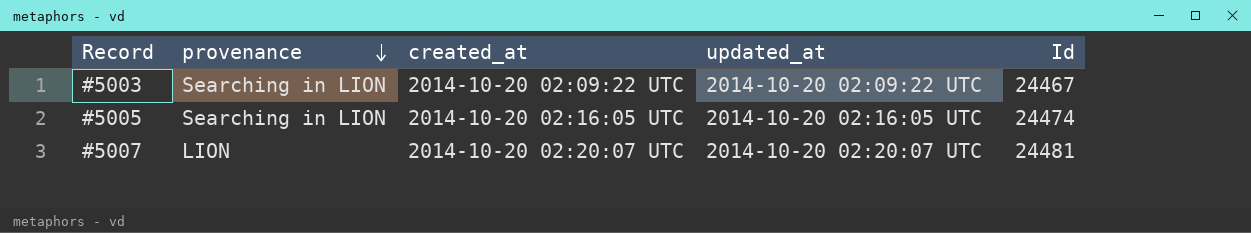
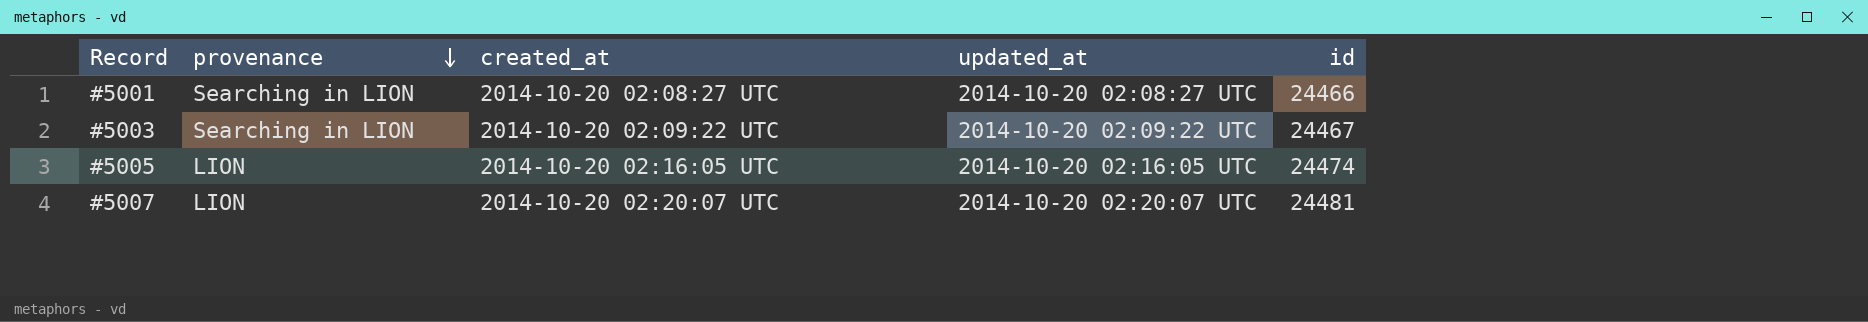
column name: Id -> id
row #5001: none -> Searching in LION | 2014-10-20 02:08:27 UTC | 2014-10-20 02:08:27 UTC | 24466
#5005 | provenance: Searching in LION -> LION

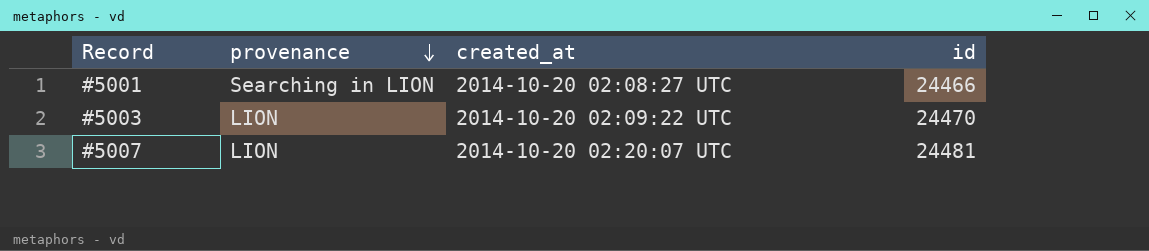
column updated_at | position: 4 -> none
row #5005: LION | 2014-10-20 02:16:05 UTC | 2014-10-20 02:16:05 UTC | 24474 -> none
#5003 | provenance: Searching in LION -> LION
#5003 | id: 24467 -> 24470

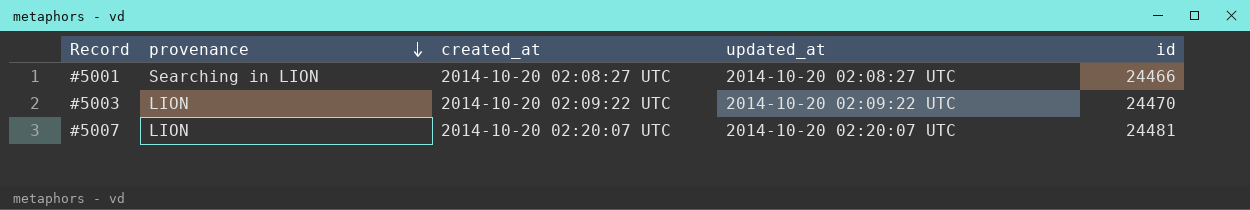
column updated_at | position: none -> 4

